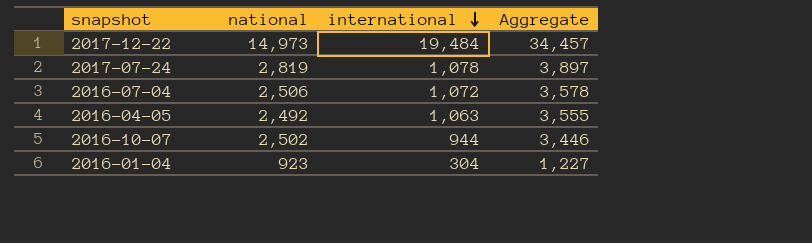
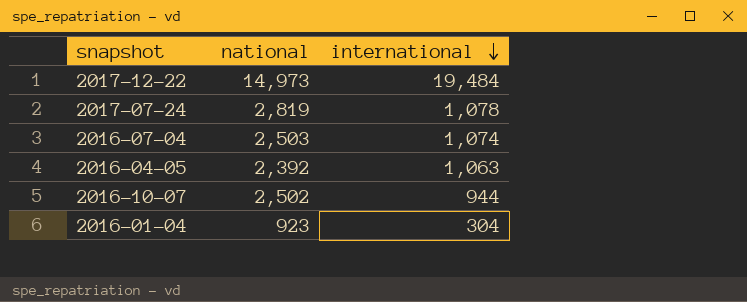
column Aggregate | formula: [national] + [international] -> none
2016-07-04 | national: 2,506 -> 2,503
2016-07-04 | international: 1,072 -> 1,074
2016-04-05 | national: 2,492 -> 2,392

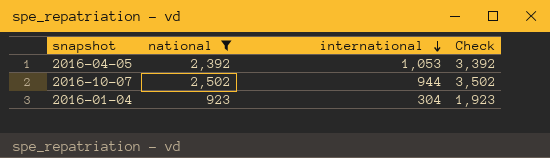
filter: none -> national <= 2,502
column Check | formula: none -> [national] + 1000
2016-04-05 | international: 1,063 -> 1,053

